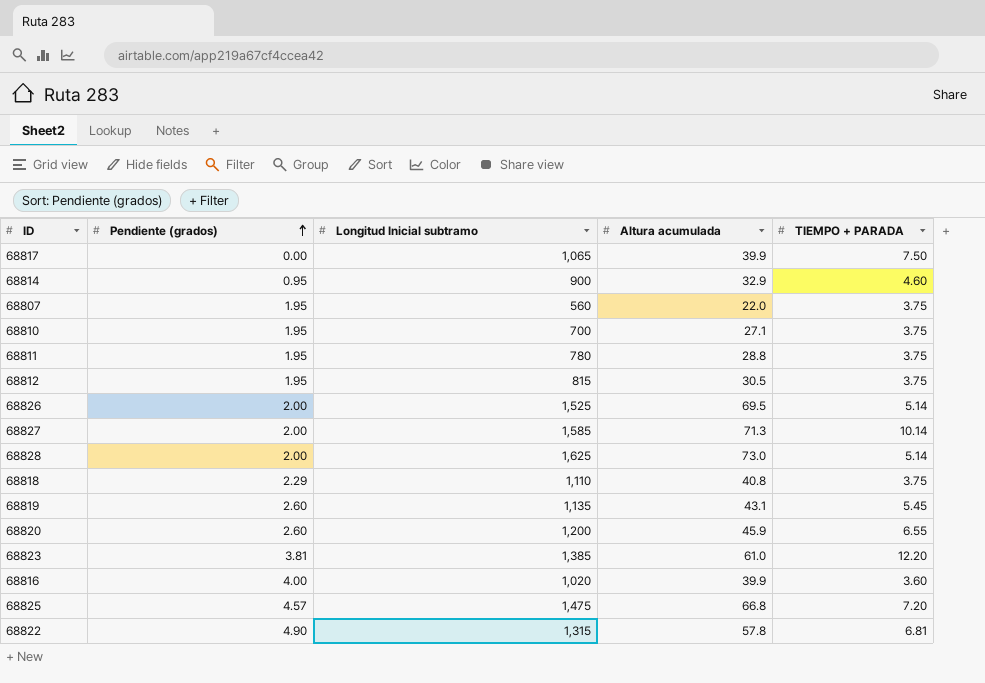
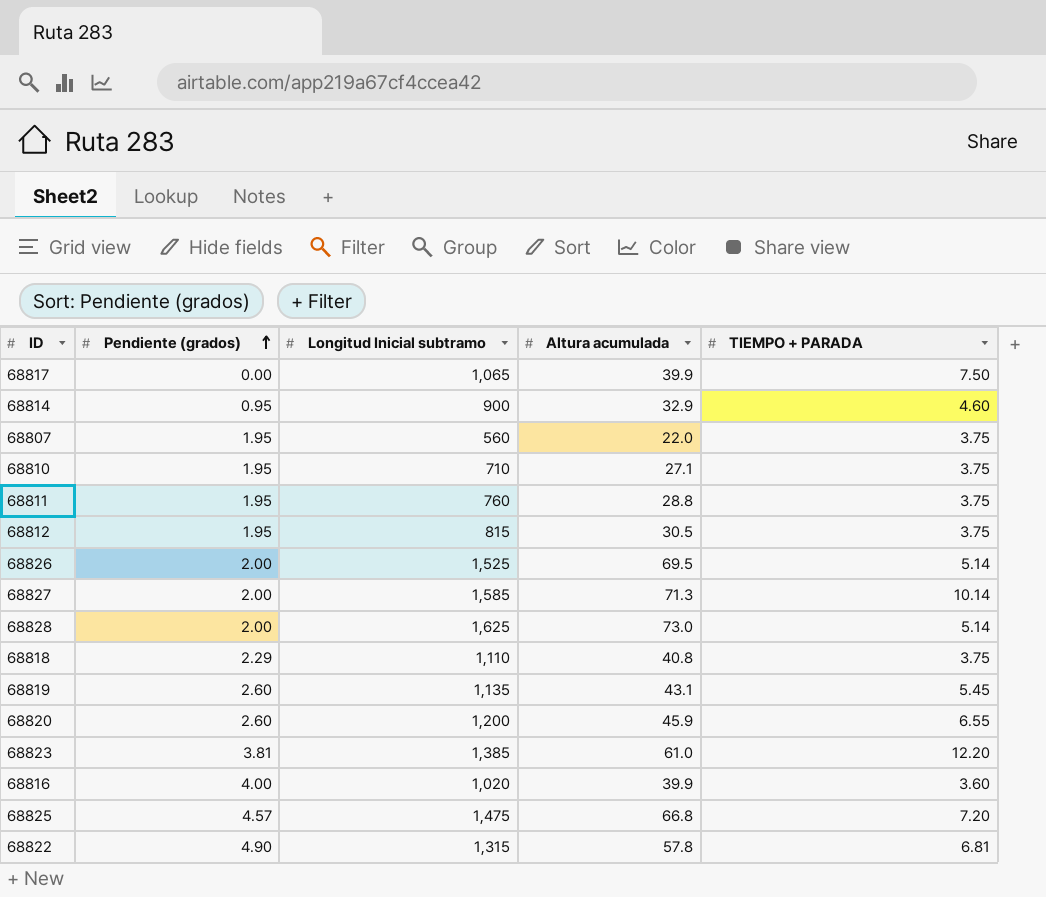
68810 | Longitud Inicial subtramo: 700 -> 710
68811 | Longitud Inicial subtramo: 780 -> 760

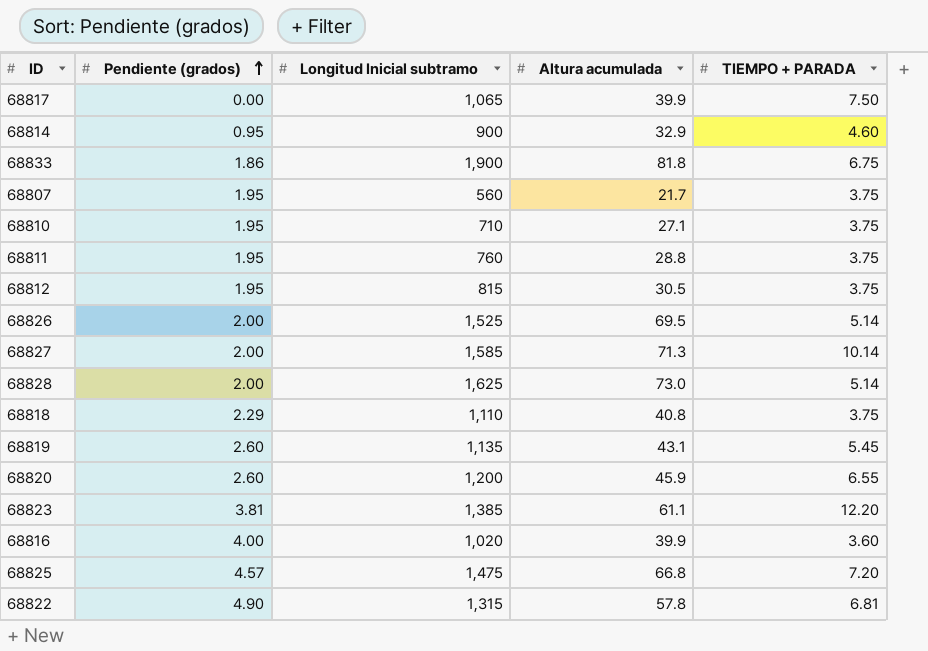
row 68833: none -> 1.86 | 1,900 | 81.8 | 6.75
68807 | Altura acumulada: 22.0 -> 21.7
68823 | Altura acumulada: 61.0 -> 61.1

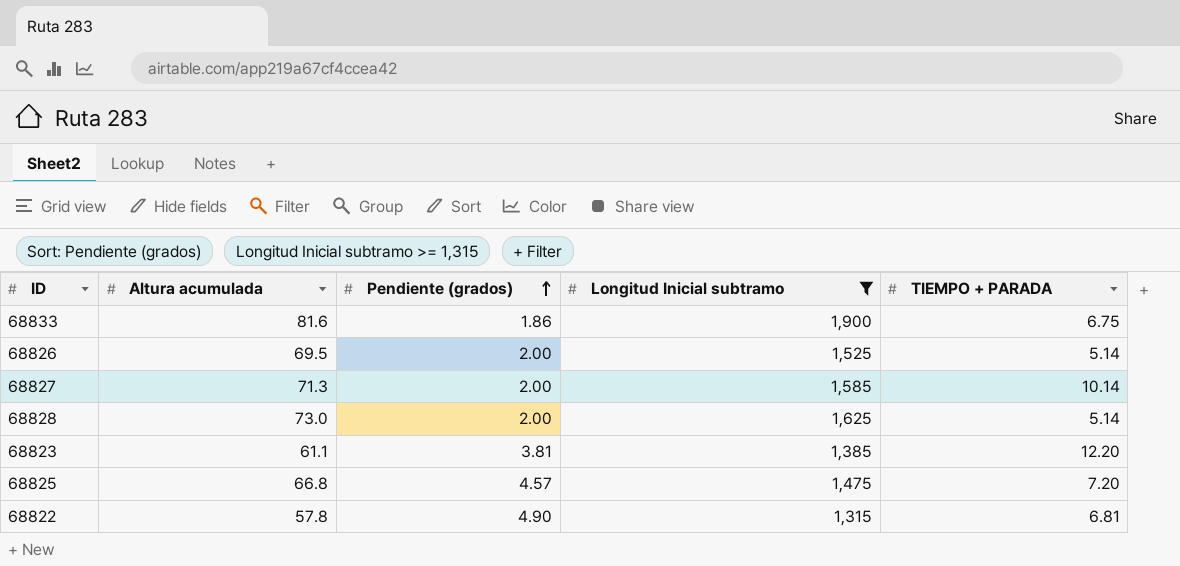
filter: none -> Longitud Inicial subtramo >= 1,315
column Altura acumulada | position: 4 -> 2
68833 | Altura acumulada: 81.8 -> 81.6

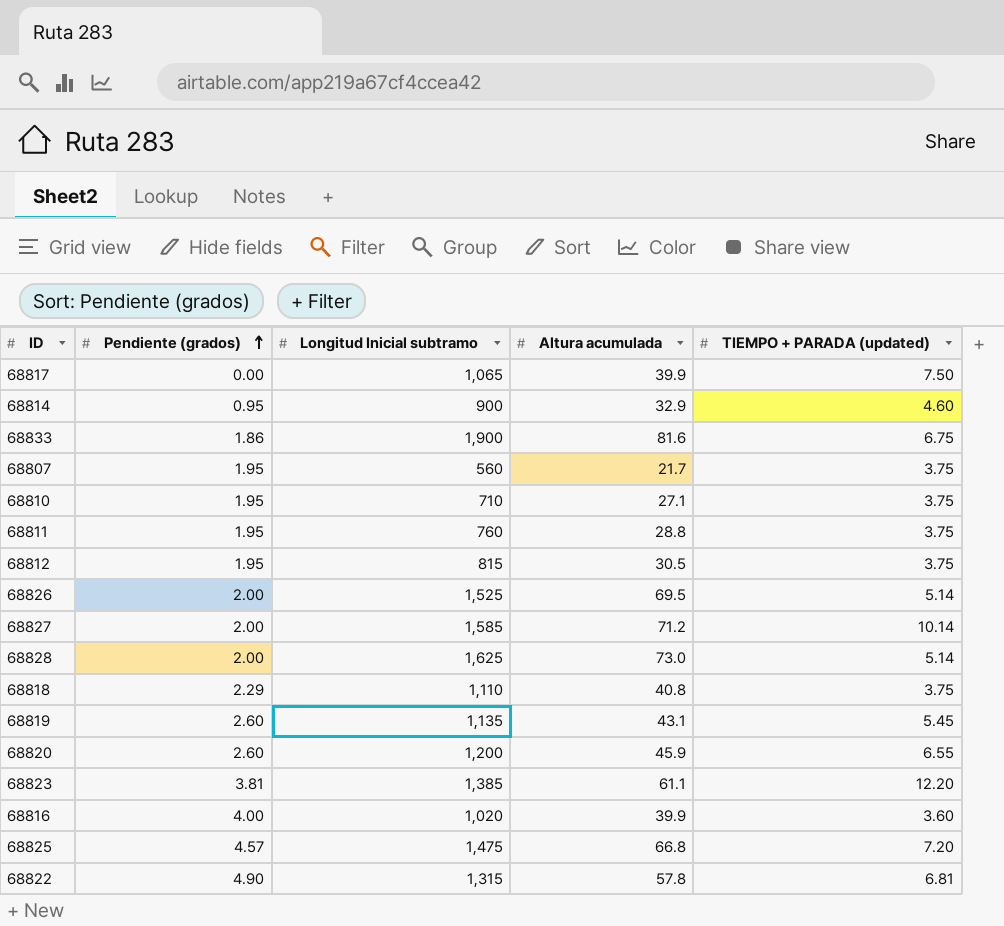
filter: Longitud Inicial subtramo >= 1,315 -> none
column Altura acumulada | position: 2 -> 4
column name: TIEMPO + PARADA -> TIEMPO + PARADA (updated)
68827 | Altura acumulada: 71.3 -> 71.2

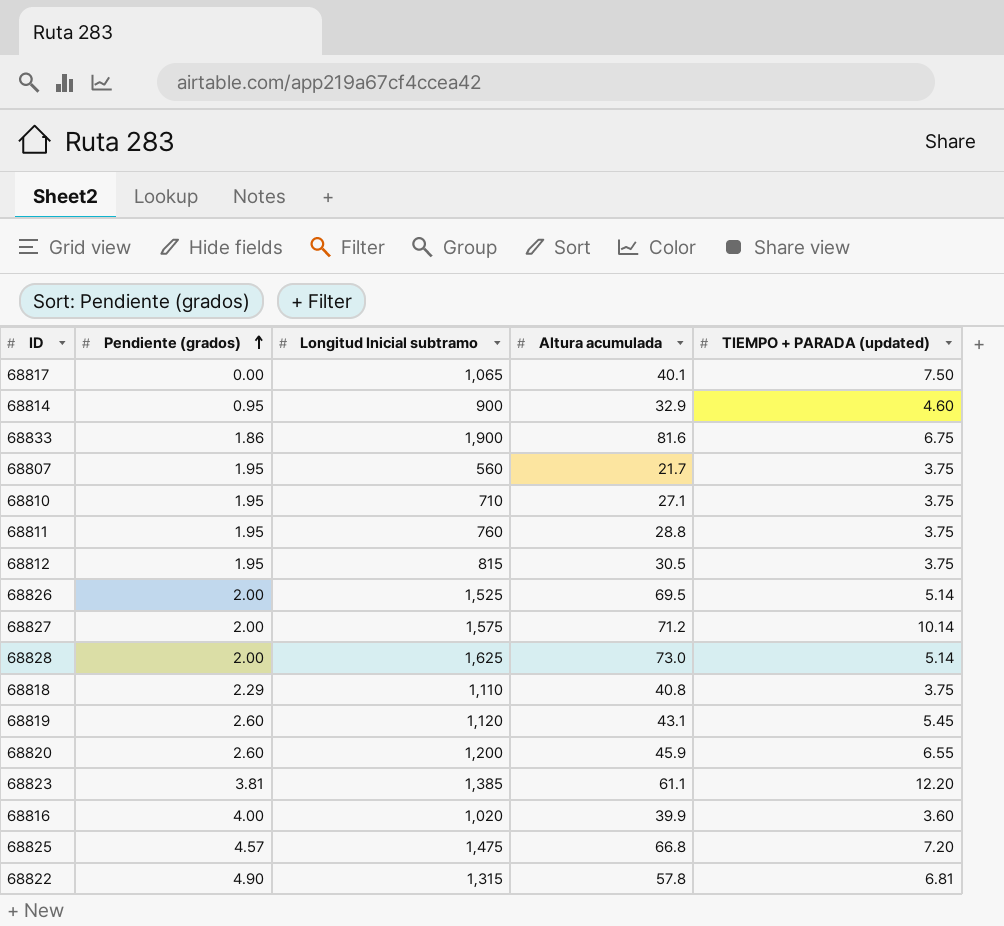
68817 | Altura acumulada: 39.9 -> 40.1
68827 | Longitud Inicial subtramo: 1,585 -> 1,575
68819 | Longitud Inicial subtramo: 1,135 -> 1,120

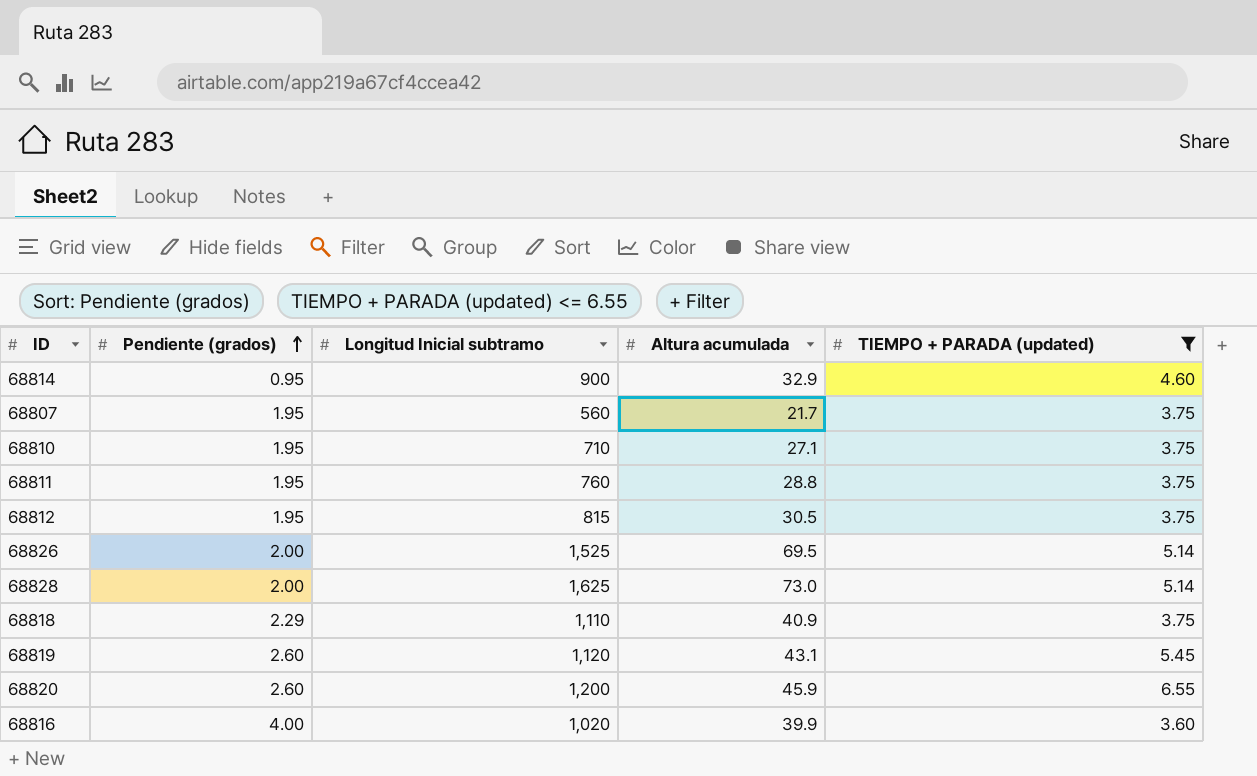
filter: none -> TIEMPO + PARADA (updated) <= 6.55
68818 | Altura acumulada: 40.8 -> 40.9

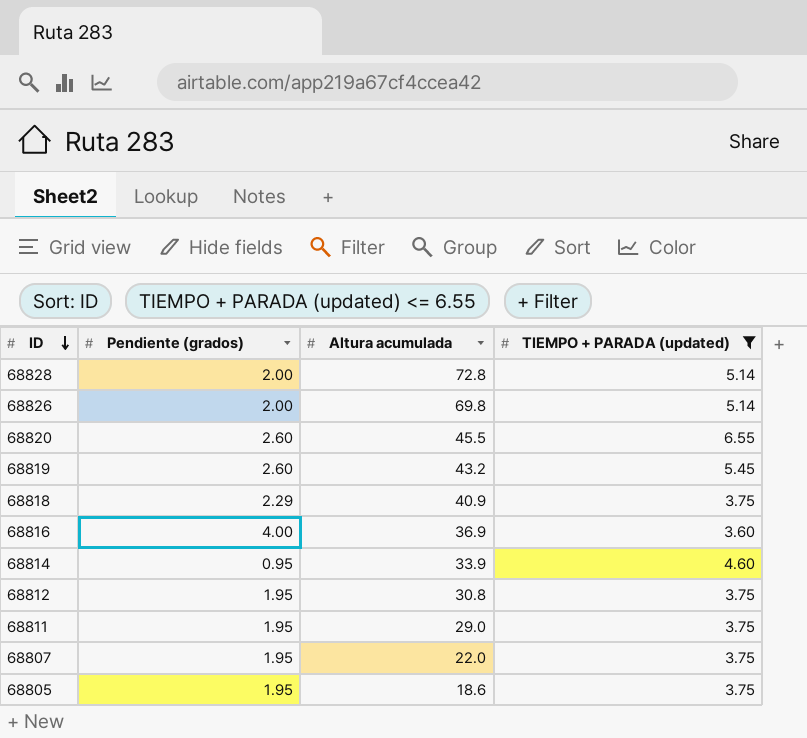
row order: Pendiente (grados) ascending -> ID descending
column Longitud Inicial subtramo | position: 3 -> none
row 68810: 1.95 | 710 | 27.1 | 3.75 -> none
68828 | Altura acumulada: 73.0 -> 72.8
68826 | Altura acumulada: 69.5 -> 69.8
68820 | Altura acumulada: 45.9 -> 45.5
68819 | Altura acumulada: 43.1 -> 43.2
68816 | Altura acumulada: 39.9 -> 36.9
68814 | Altura acumulada: 32.9 -> 33.9
68812 | Altura acumulada: 30.5 -> 30.8
68811 | Altura acumulada: 28.8 -> 29.0
68807 | Altura acumulada: 21.7 -> 22.0
row 68805: none -> 1.95 | 18.6 | 3.75

